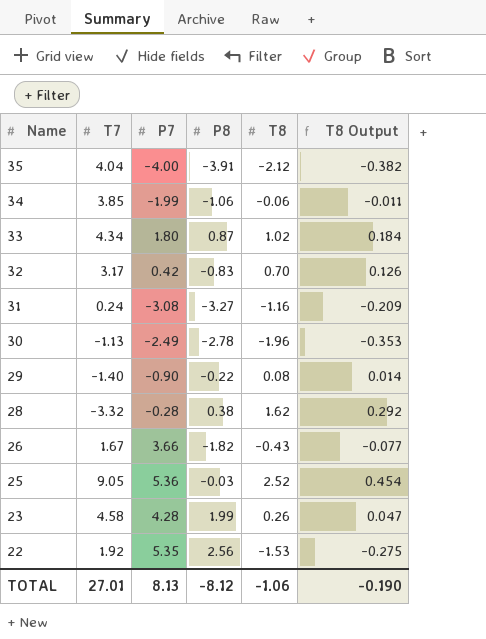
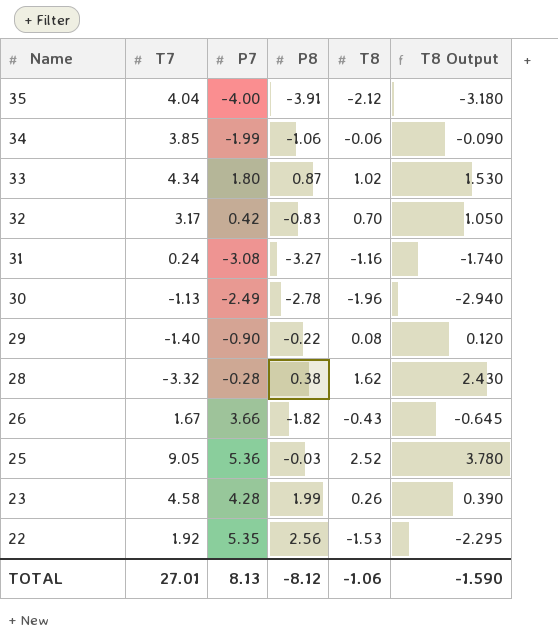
column T8 Output | formula: [T8] * 0.18 -> [T8] * 1.5
TOTAL | T8 Output: -0.190 -> -1.590

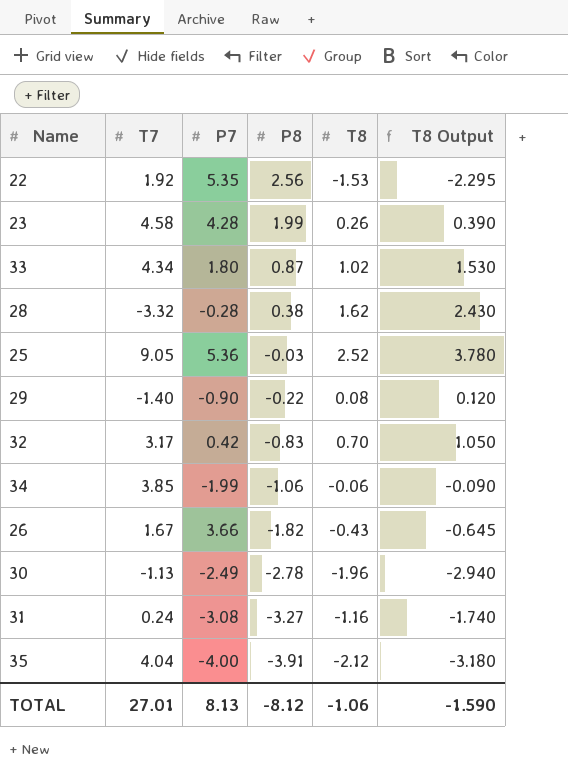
row order: Name descending -> P8 descending

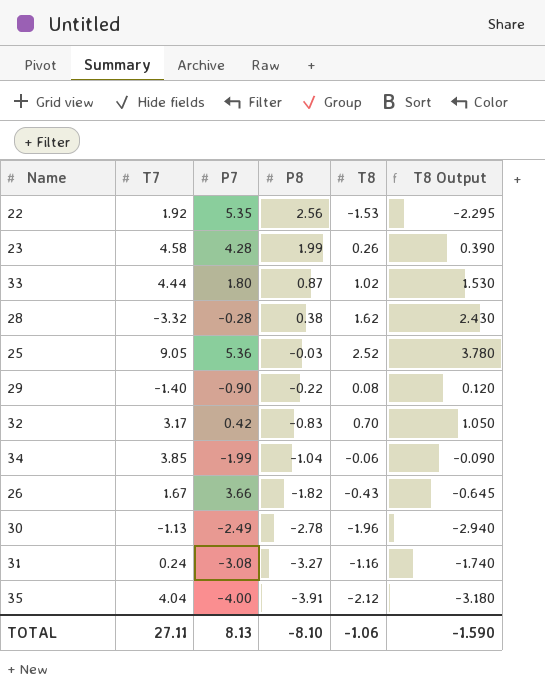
33 | T7: 4.34 -> 4.44
34 | P8: -1.06 -> -1.04
TOTAL | T7: 27.01 -> 27.11
TOTAL | P8: -8.12 -> -8.10

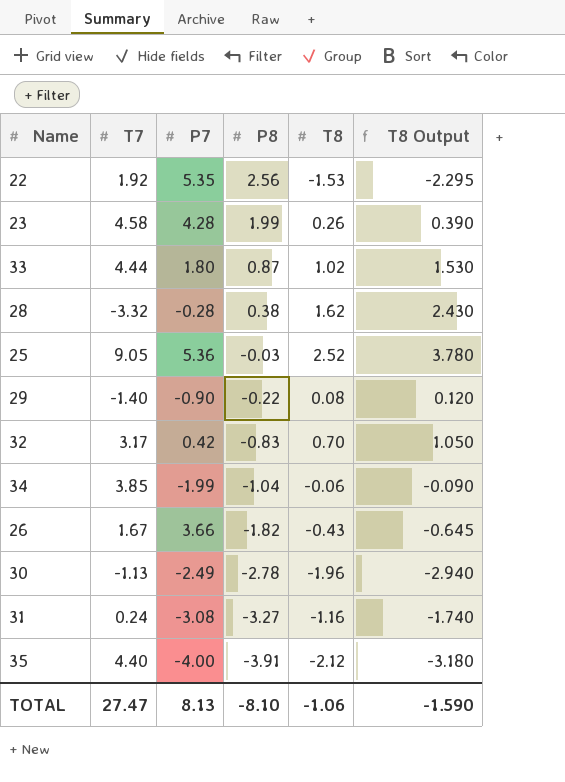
35 | T7: 4.04 -> 4.40
TOTAL | T7: 27.11 -> 27.47

